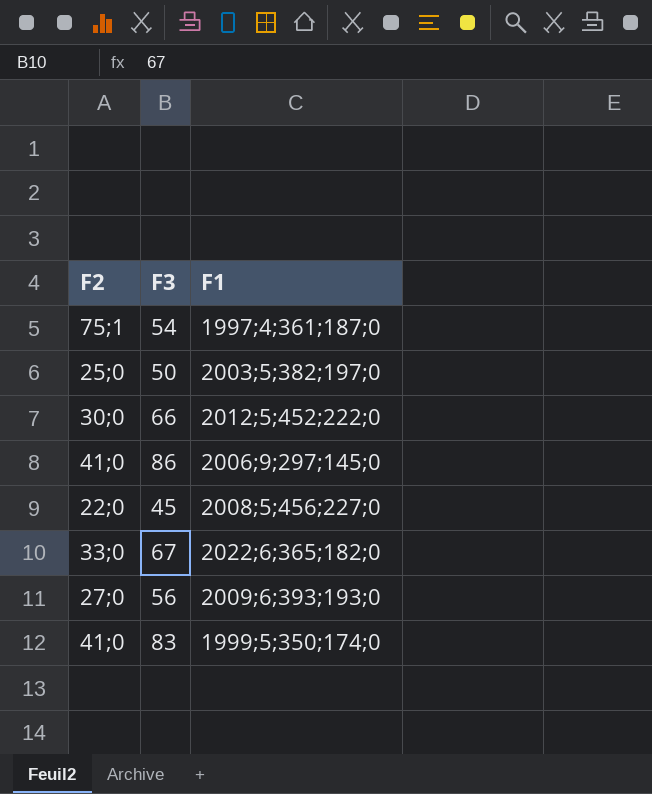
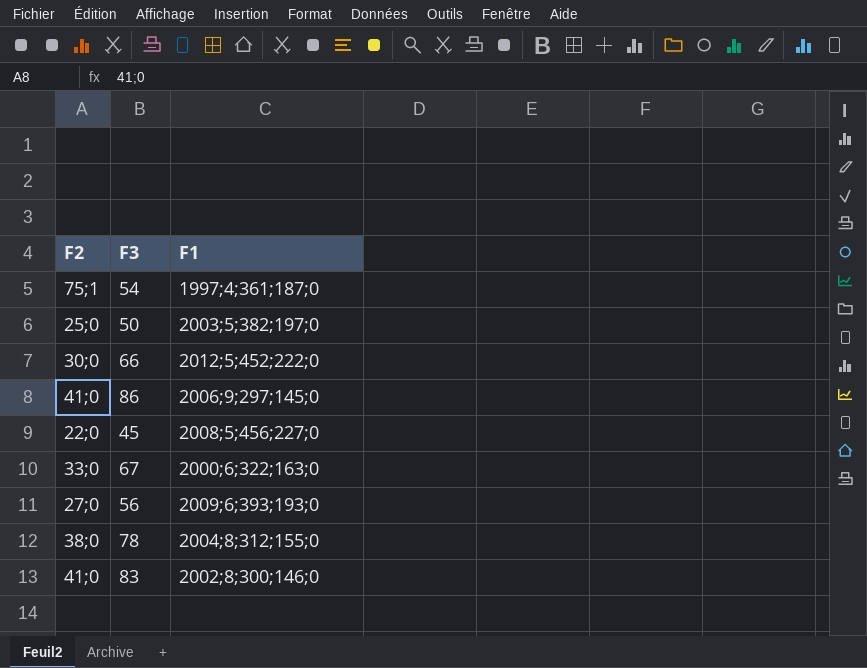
67 | F1: 2022;6;365;182;0 -> 2000;6;322;163;0
row 78: none -> 38;0 | 2004;8;312;155;0
83 | F1: 1999;5;350;174;0 -> 2002;8;300;146;0

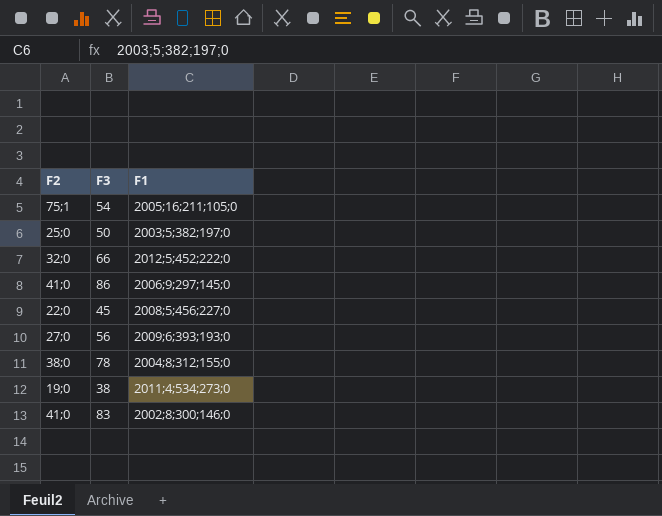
row 67: 33;0 | 2000;6;322;163;0 -> none
54 | F1: 1997;4;361;187;0 -> 2005;16;211;105;0
66 | F2: 30;0 -> 32;0
row 38: none -> 19;0 | 2011;4;534;273;0

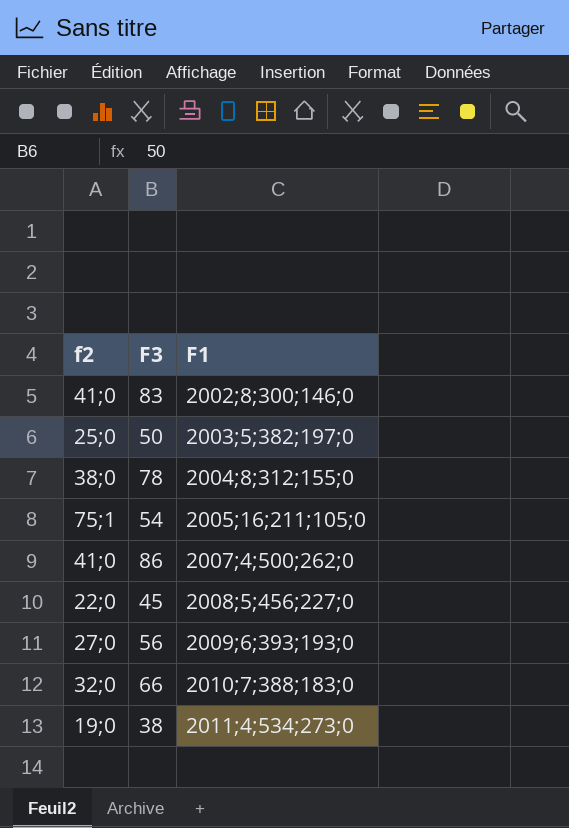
row order: none -> F1 ascending
column name: F2 -> f2
86 | F1: 2006;9;297;145;0 -> 2007;4;500;262;0
66 | F1: 2012;5;452;222;0 -> 2010;7;388;183;0

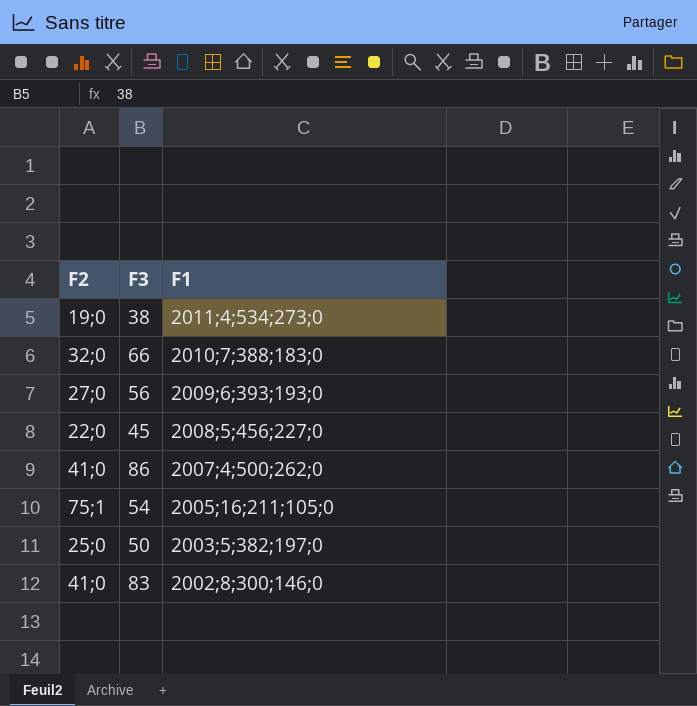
row order: F1 ascending -> F1 descending
column name: f2 -> F2
row 78: 38;0 | 2004;8;312;155;0 -> none

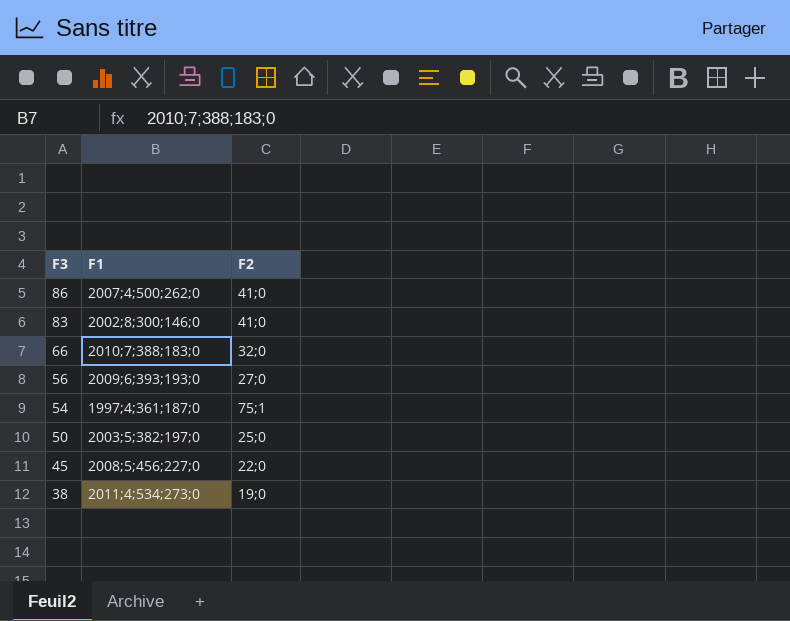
row order: F1 descending -> F3 descending
column F2 | position: 1 -> 3
54 | F1: 2005;16;211;105;0 -> 1997;4;361;187;0

